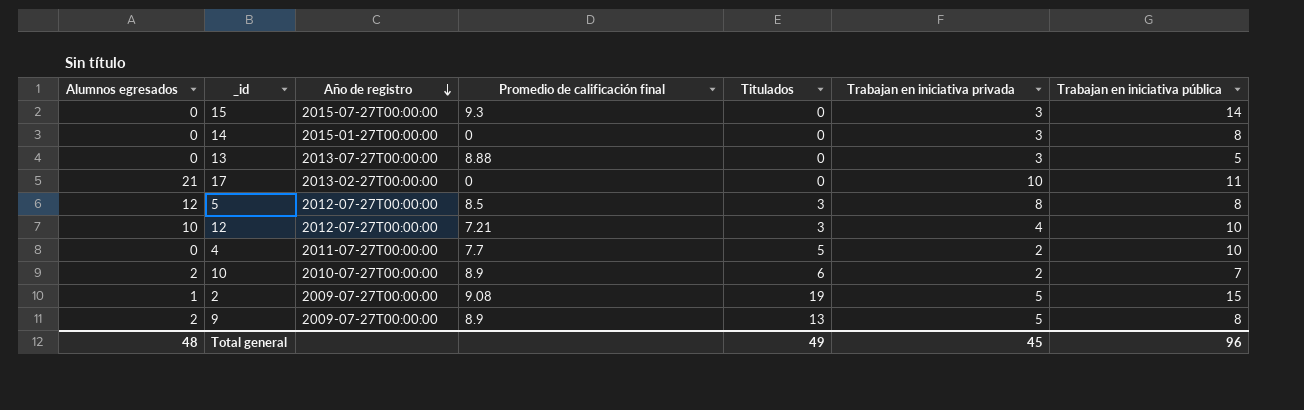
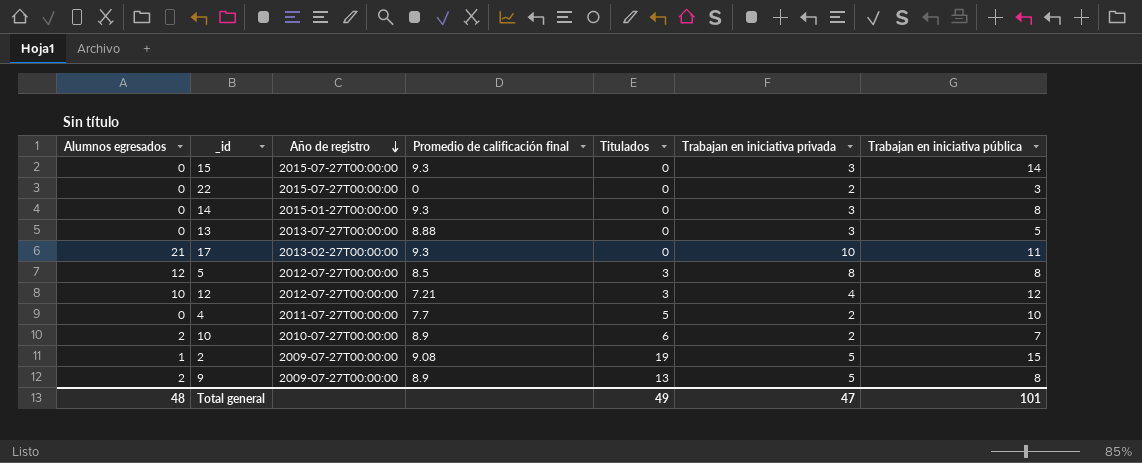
row 22: none -> 0 | 2015-07-27T00:00:00 | 0 | 0 | 2 | 3
14 | Promedio de calificación final: 0 -> 9.3
17 | Promedio de calificación final: 0 -> 9.3
12 | Trabajan en iniciativa pública: 10 -> 12
Total general | Trabajan en iniciativa privada: 45 -> 47
Total general | Trabajan en iniciativa pública: 96 -> 101

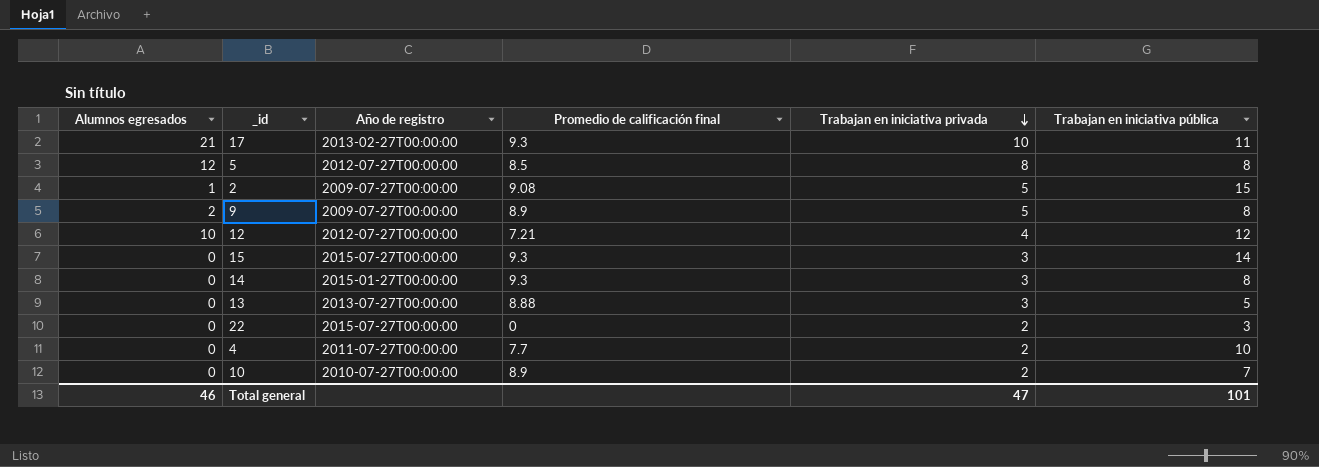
row order: Año de registro descending -> Trabajan en iniciativa privada descending
column Titulados | position: 5 -> none
10 | Alumnos egresados: 2 -> 0
Total general | Alumnos egresados: 48 -> 46

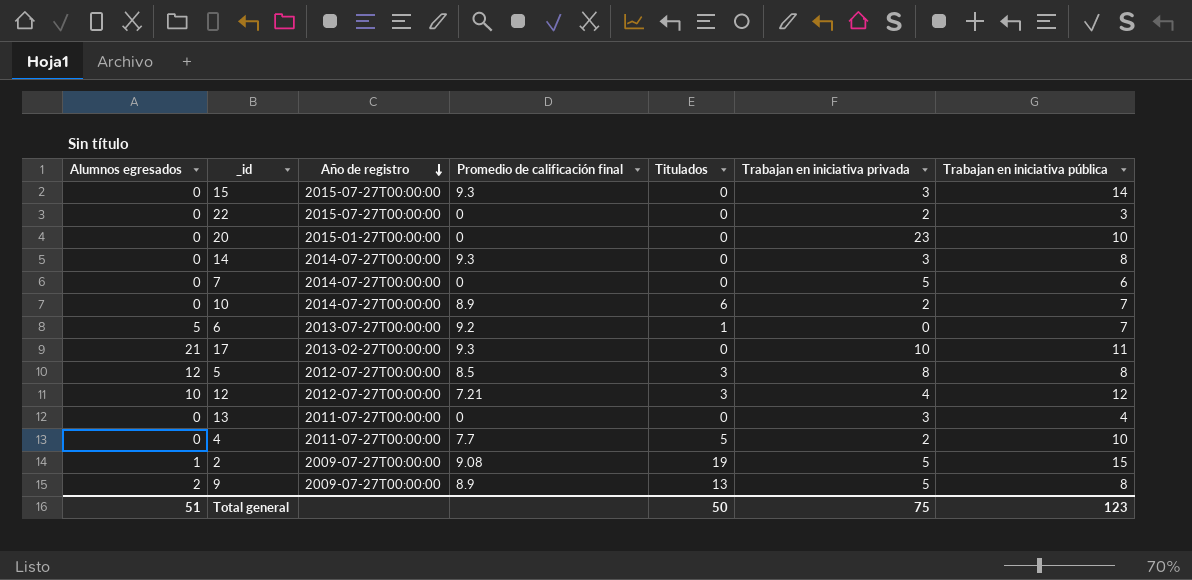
row order: Trabajan en iniciativa privada descending -> Año de registro descending
column Titulados | position: none -> 5
row 20: none -> 0 | 2015-01-27T00:00:00 | 0 | 0 | 23 | 10
14 | Año de registro: 2015-01-27T00:00:00 -> 2014-07-27T00:00:00
row 7: none -> 0 | 2014-07-27T00:00:00 | 0 | 0 | 5 | 6
10 | Año de registro: 2010-07-27T00:00:00 -> 2014-07-27T00:00:00
row 6: none -> 5 | 2013-07-27T00:00:00 | 9.2 | 1 | 0 | 7
13 | Año de registro: 2013-07-27T00:00:00 -> 2011-07-27T00:00:00
13 | Promedio de calificación final: 8.88 -> 0
13 | Trabajan en iniciativa pública: 5 -> 4
Total general | Alumnos egresados: 46 -> 51
Total general | Trabajan en iniciativa privada: 47 -> 75
Total general | Trabajan en iniciativa pública: 101 -> 123

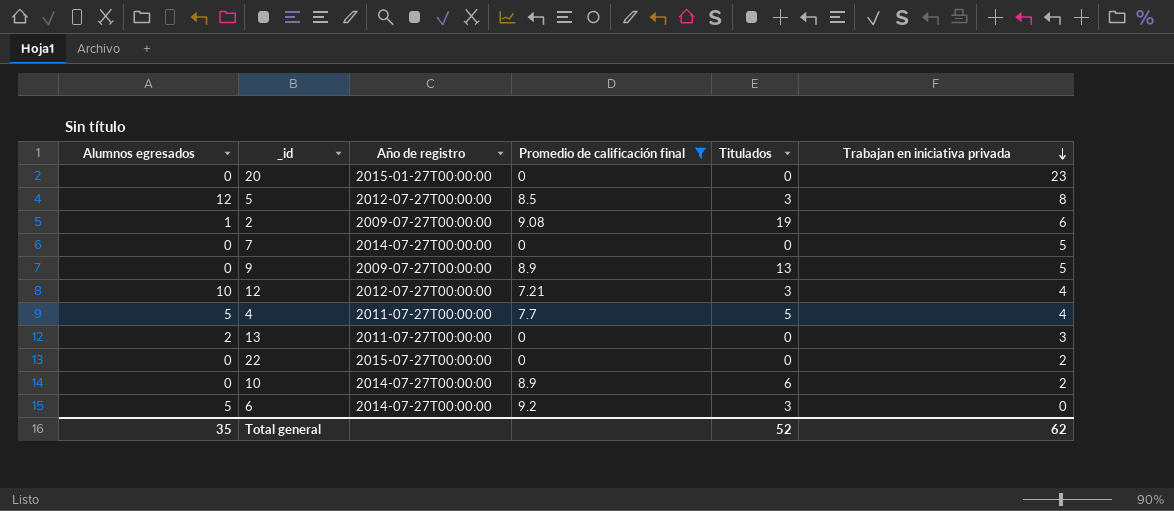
filter: none -> Promedio de calificación final != 9.3
row order: Año de registro descending -> Trabajan en iniciativa privada descending
column Trabajan en iniciativa pública | position: 7 -> none
2 | Trabajan en iniciativa privada: 5 -> 6
9 | Alumnos egresados: 2 -> 0
4 | Alumnos egresados: 0 -> 5
4 | Trabajan en iniciativa privada: 2 -> 4
13 | Alumnos egresados: 0 -> 2
6 | Año de registro: 2013-07-27T00:00:00 -> 2014-07-27T00:00:00
6 | Titulados: 1 -> 3
Total general | Alumnos egresados: 51 -> 35
Total general | Titulados: 50 -> 52
Total general | Trabajan en iniciativa privada: 75 -> 62

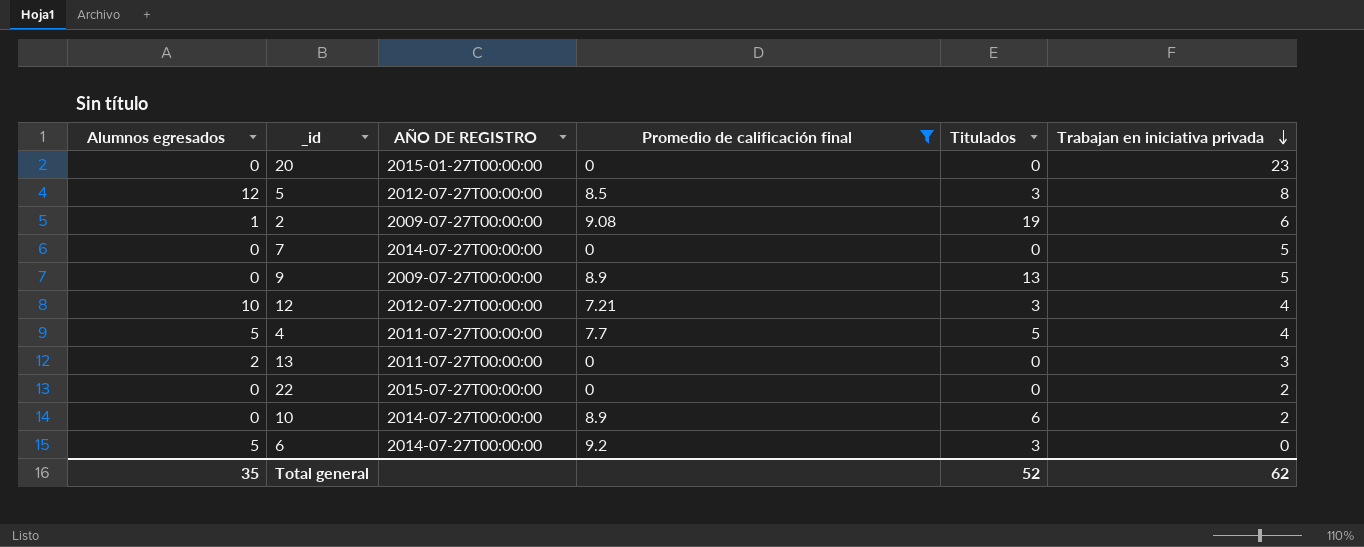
column name: Año de registro -> AÑO DE REGISTRO

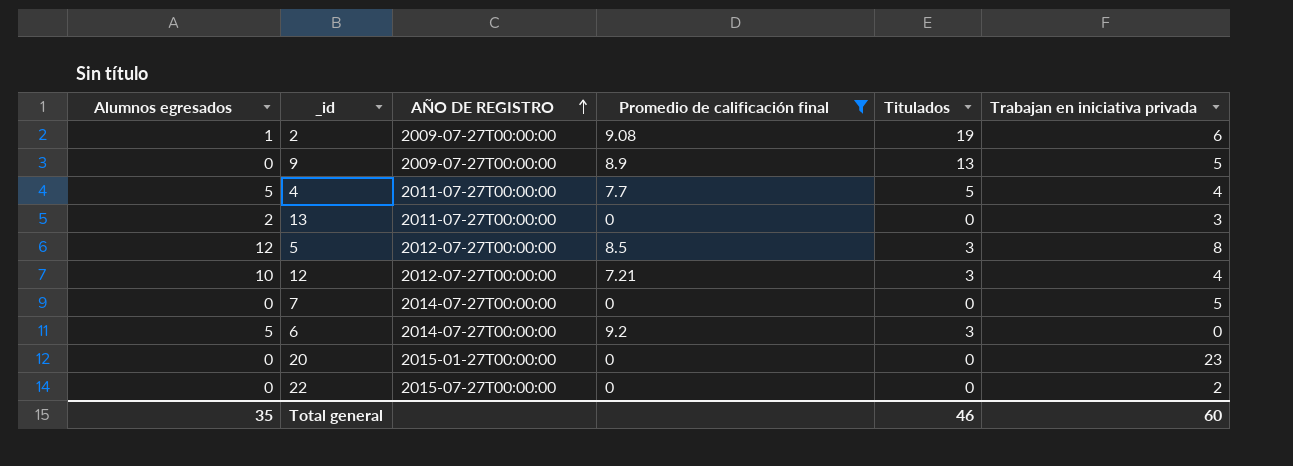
row order: Trabajan en iniciativa privada descending -> AÑO DE REGISTRO ascending
row 10: 0 | 2014-07-27T00:00:00 | 8.9 | 6 | 2 -> none
Total general | Titulados: 52 -> 46
Total general | Trabajan en iniciativa privada: 62 -> 60

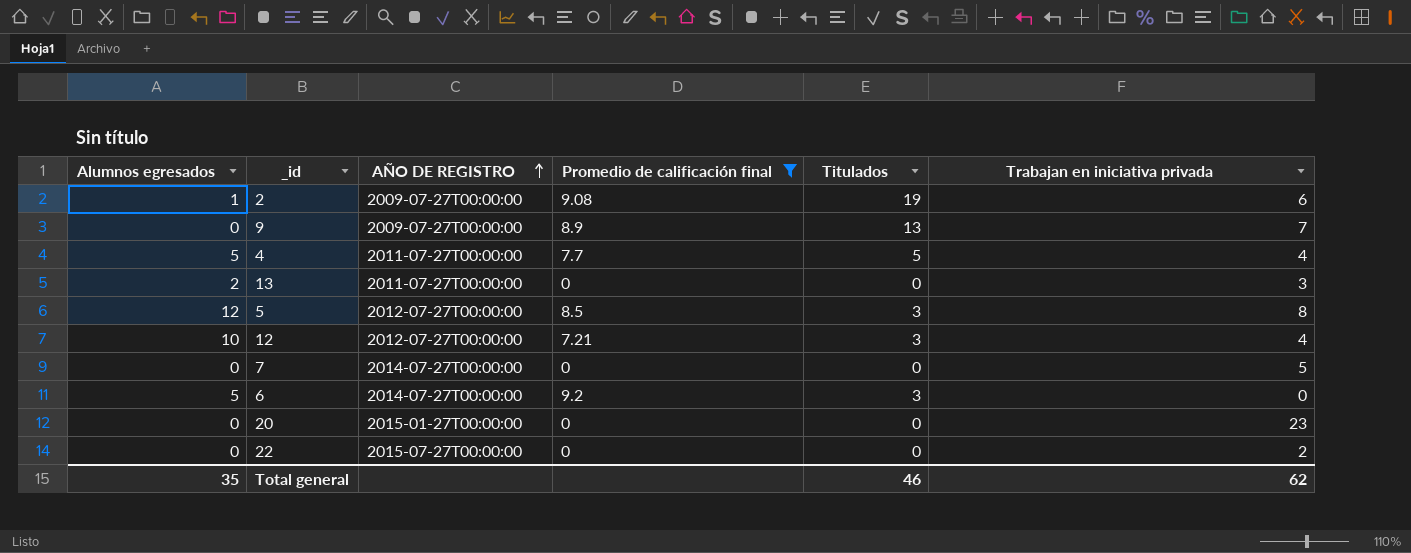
9 | Trabajan en iniciativa privada: 5 -> 7
Total general | Trabajan en iniciativa privada: 60 -> 62

